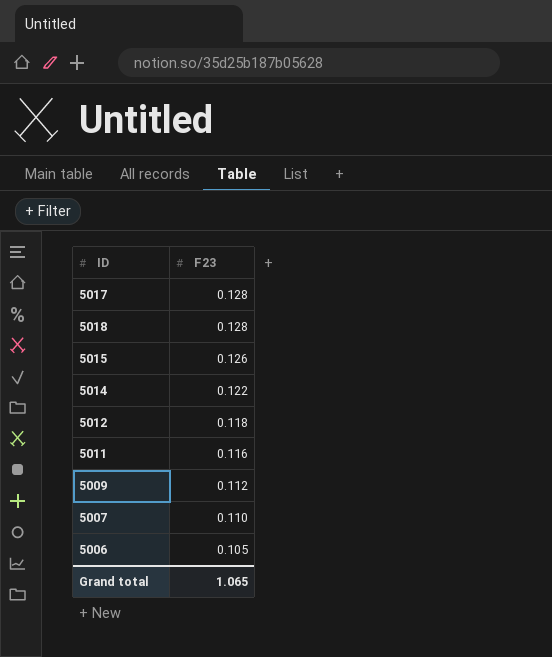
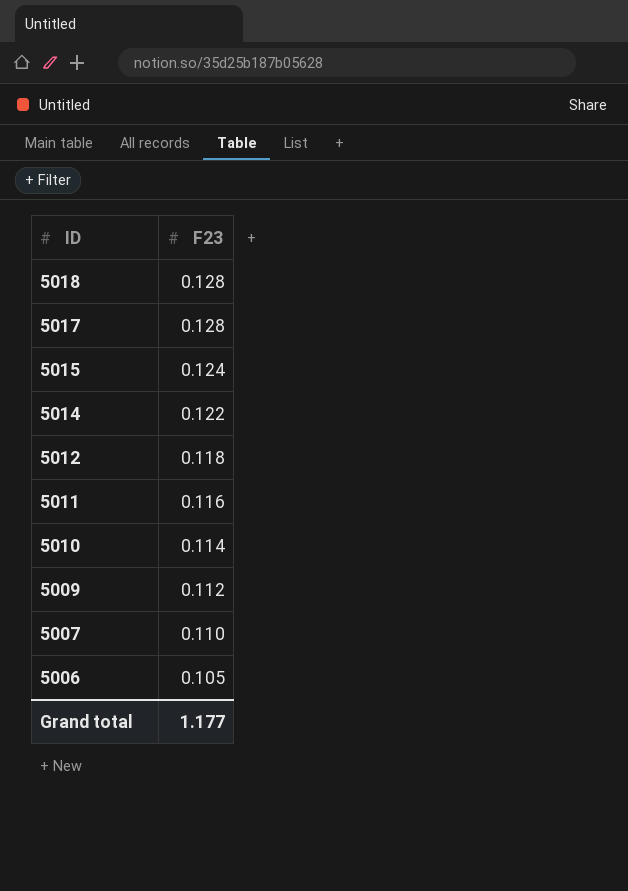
row order: F23 descending -> ID descending
5015 | F23: 0.126 -> 0.124
row 5010: none -> 0.114
Grand total | F23: 1.065 -> 1.177

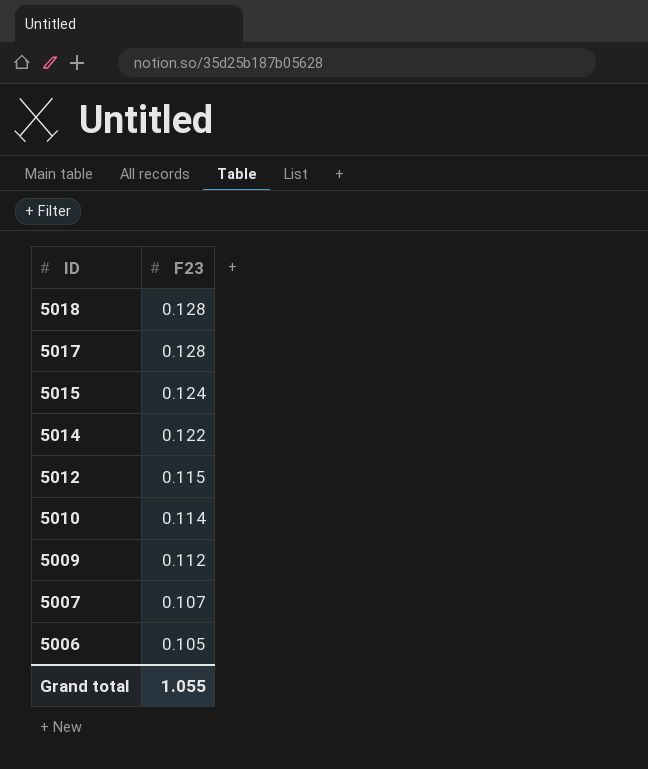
row 5011: 0.116 -> none
5012 | F23: 0.118 -> 0.115
5007 | F23: 0.110 -> 0.107
Grand total | F23: 1.177 -> 1.055

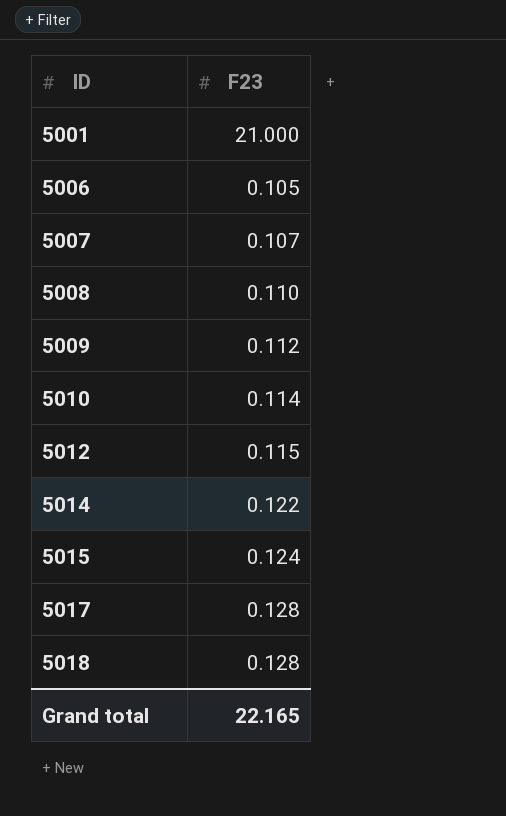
row order: ID descending -> ID ascending
row 5001: none -> 21.000
row 5008: none -> 0.110
Grand total | F23: 1.055 -> 22.165

